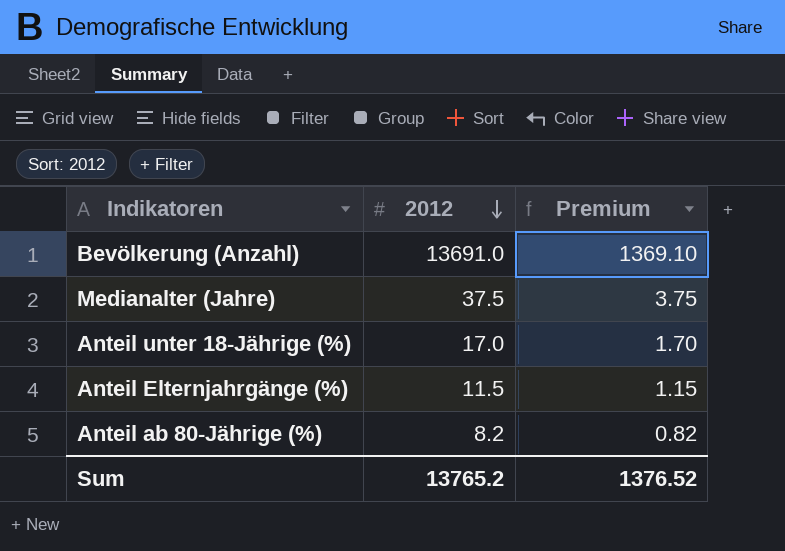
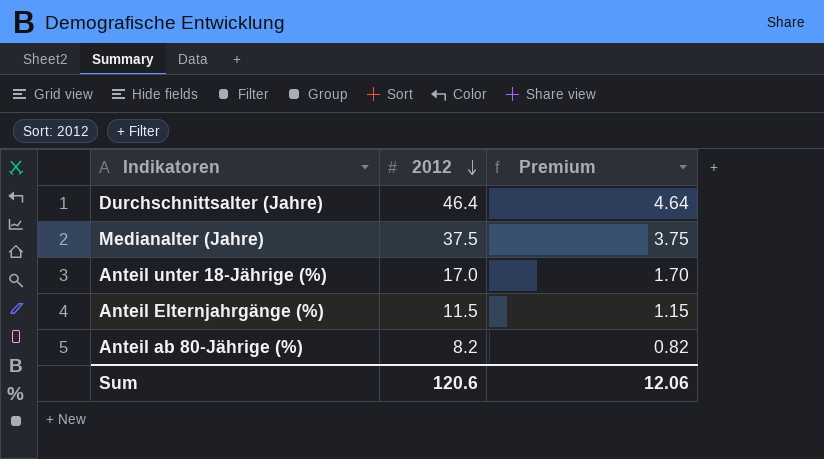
row Bevölkerung (Anzahl): 13691.0 | 1369.10 -> none
row Durchschnittsalter (Jahre): none -> 46.4 | 4.64
Sum | 2012: 13765.2 -> 120.6
Sum | Premium: 1376.52 -> 12.06

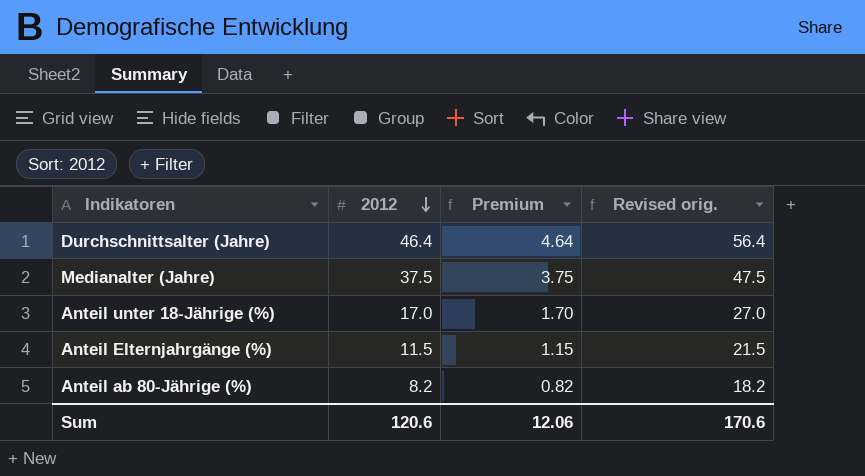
column Revised orig. | formula: none -> [2012] + 10

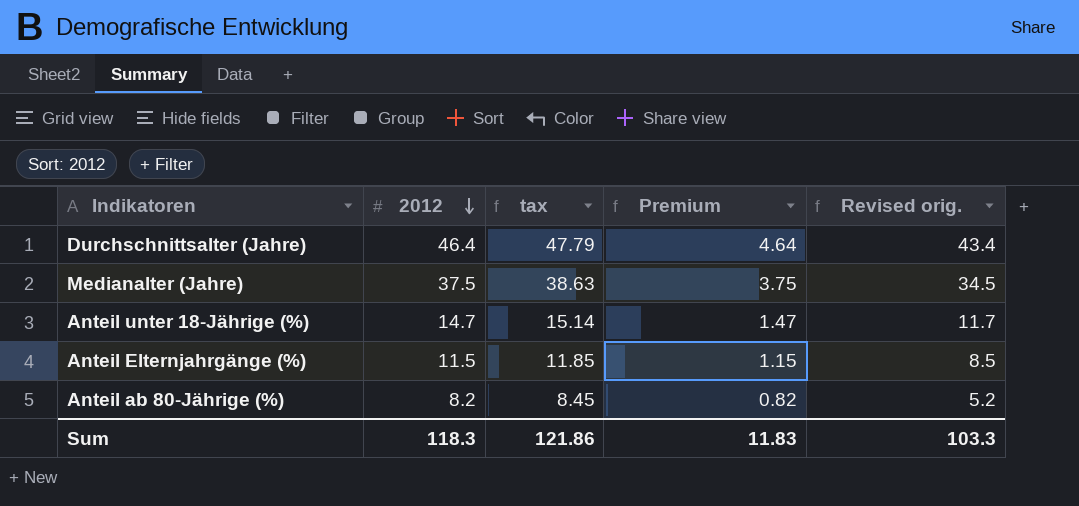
column tax | formula: none -> [2012] * 1.03
column Revised orig. | formula: [2012] + 10 -> [2012] - 3
Anteil unter 18-Jährige (%) | 2012: 17.0 -> 14.7
Anteil unter 18-Jährige (%) | Premium: 1.70 -> 1.47
Sum | 2012: 120.6 -> 118.3
Sum | Premium: 12.06 -> 11.83
Sum | Revised orig.: 170.6 -> 103.3

